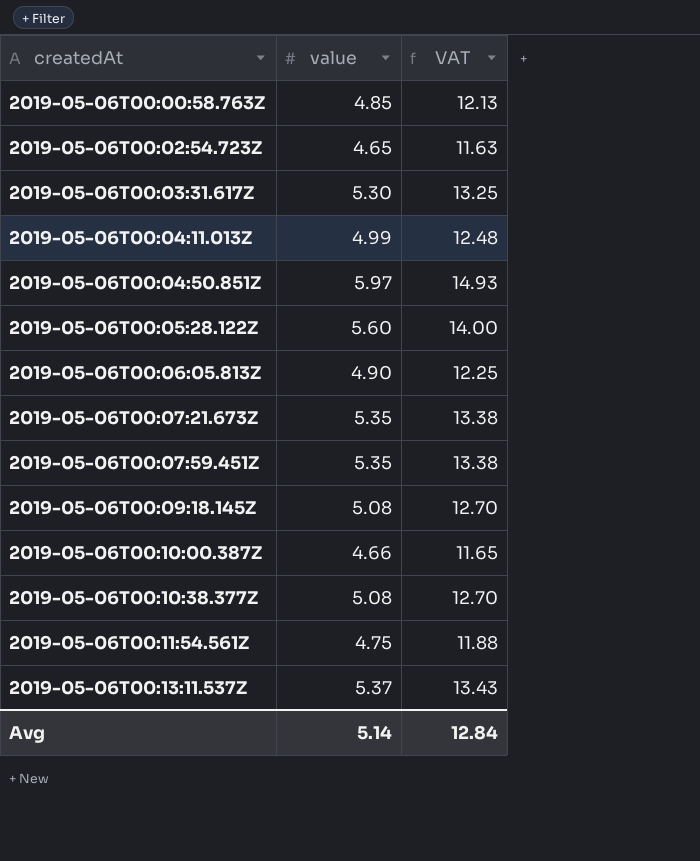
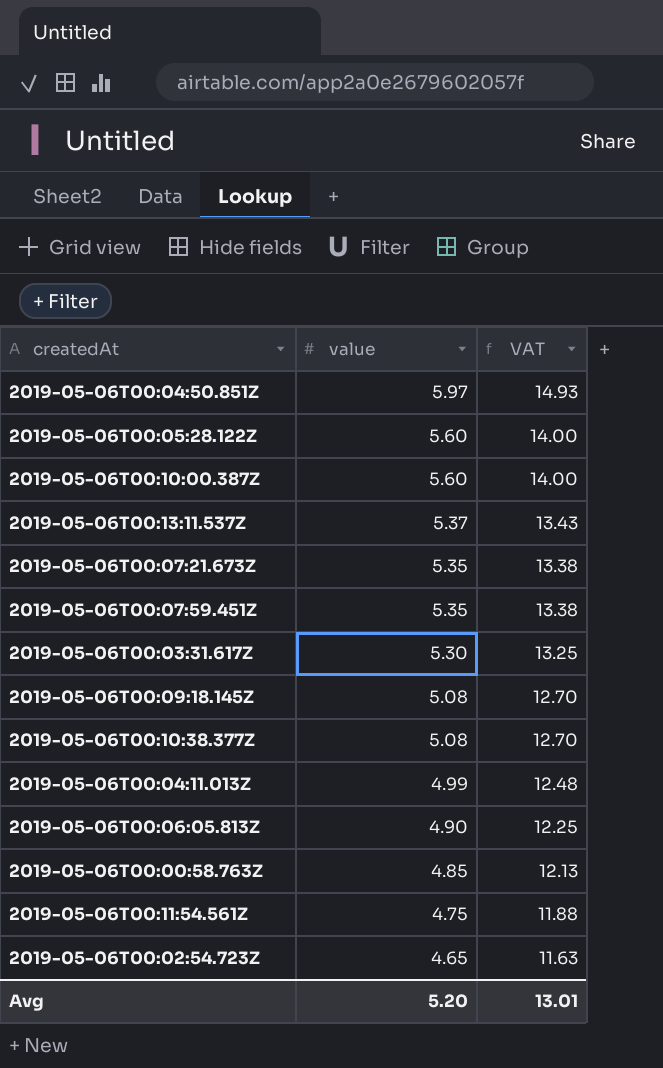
row order: createdAt ascending -> value descending
2019-05-06T00:10:00.387Z | value: 4.66 -> 5.60
2019-05-06T00:10:00.387Z | VAT: 11.65 -> 14.00
Avg | value: 5.14 -> 5.20
Avg | VAT: 12.84 -> 13.01

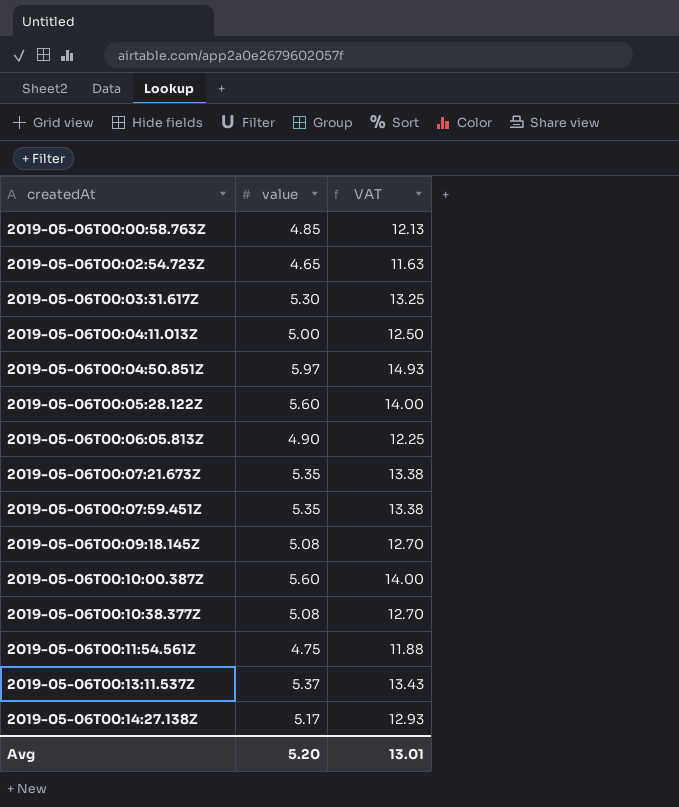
row order: value descending -> createdAt ascending
2019-05-06T00:04:11.013Z | value: 4.99 -> 5.00
2019-05-06T00:04:11.013Z | VAT: 12.48 -> 12.50
row 2019-05-06T00:14:27.138Z: none -> 5.17 | 12.93

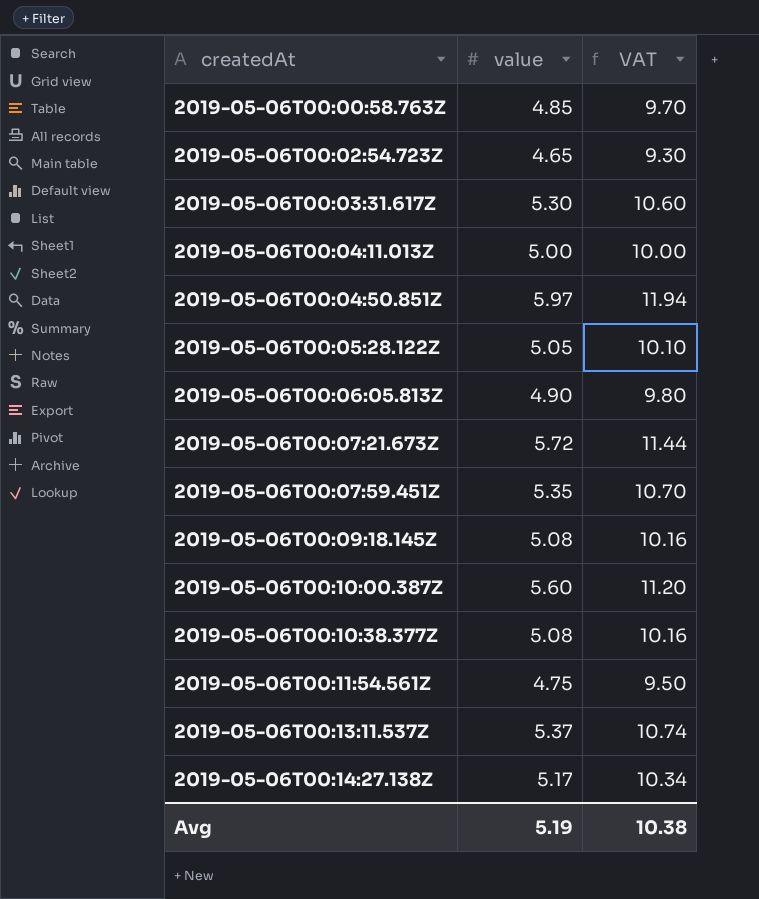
column VAT | formula: [value] * 2.5 -> [value] * 2
2019-05-06T00:05:28.122Z | value: 5.60 -> 5.05
2019-05-06T00:07:21.673Z | value: 5.35 -> 5.72
Avg | value: 5.20 -> 5.19
Avg | VAT: 13.01 -> 10.38

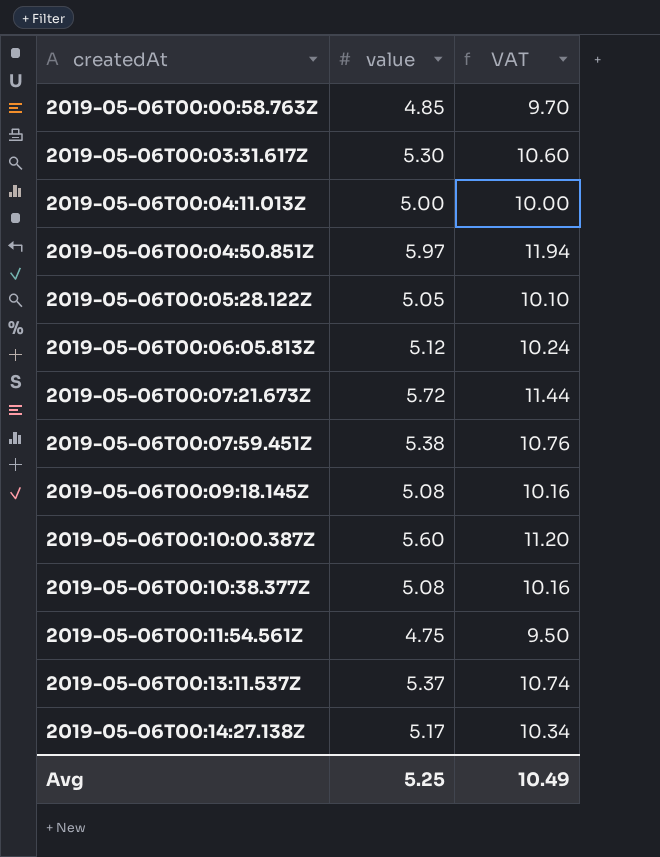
row 2019-05-06T00:02:54.723Z: 4.65 | 9.30 -> none
2019-05-06T00:06:05.813Z | value: 4.90 -> 5.12
2019-05-06T00:06:05.813Z | VAT: 9.80 -> 10.24
2019-05-06T00:07:59.451Z | value: 5.35 -> 5.38
2019-05-06T00:07:59.451Z | VAT: 10.70 -> 10.76
Avg | value: 5.19 -> 5.25
Avg | VAT: 10.38 -> 10.49

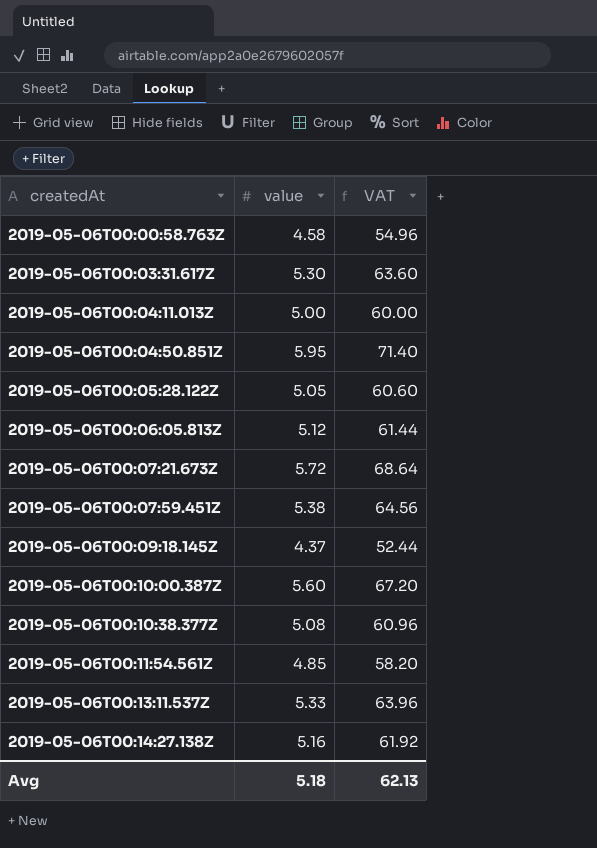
column VAT | formula: [value] * 2 -> [value] * 12
2019-05-06T00:00:58.763Z | value: 4.85 -> 4.58
2019-05-06T00:04:50.851Z | value: 5.97 -> 5.95
2019-05-06T00:09:18.145Z | value: 5.08 -> 4.37
2019-05-06T00:11:54.561Z | value: 4.75 -> 4.85
2019-05-06T00:13:11.537Z | value: 5.37 -> 5.33
2019-05-06T00:14:27.138Z | value: 5.17 -> 5.16
Avg | value: 5.25 -> 5.18
Avg | VAT: 10.49 -> 62.13

